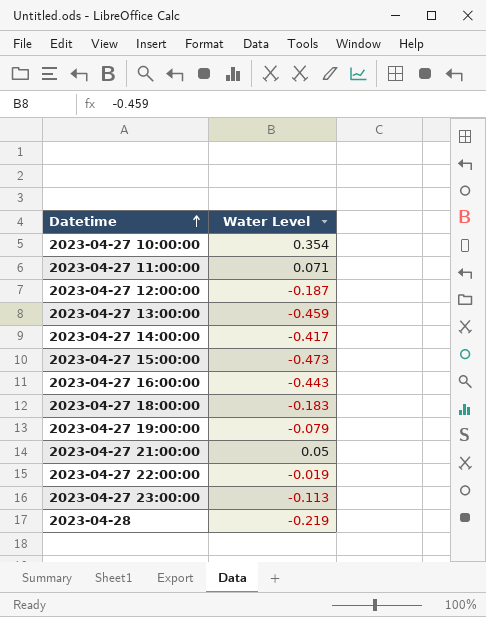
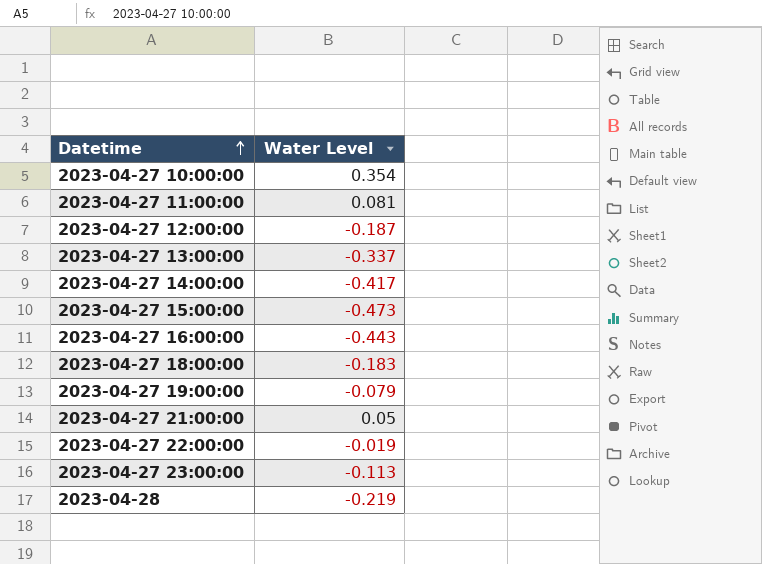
2023-04-27 11:00:00 | Water Level: 0.071 -> 0.081
2023-04-27 13:00:00 | Water Level: -0.459 -> -0.337

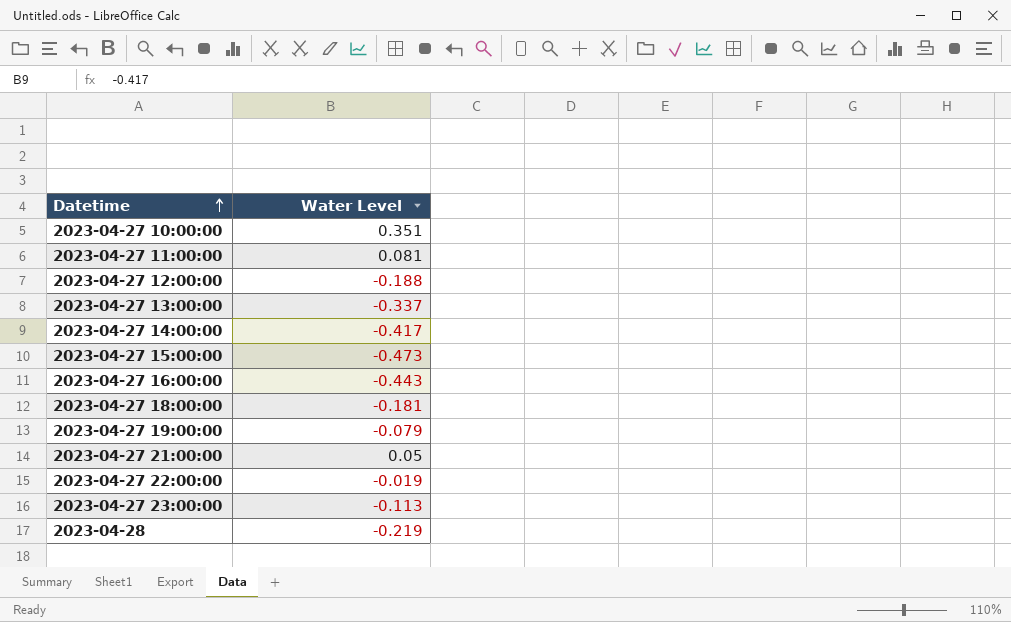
2023-04-27 10:00:00 | Water Level: 0.354 -> 0.351
2023-04-27 12:00:00 | Water Level: -0.187 -> -0.188
2023-04-27 18:00:00 | Water Level: -0.183 -> -0.181

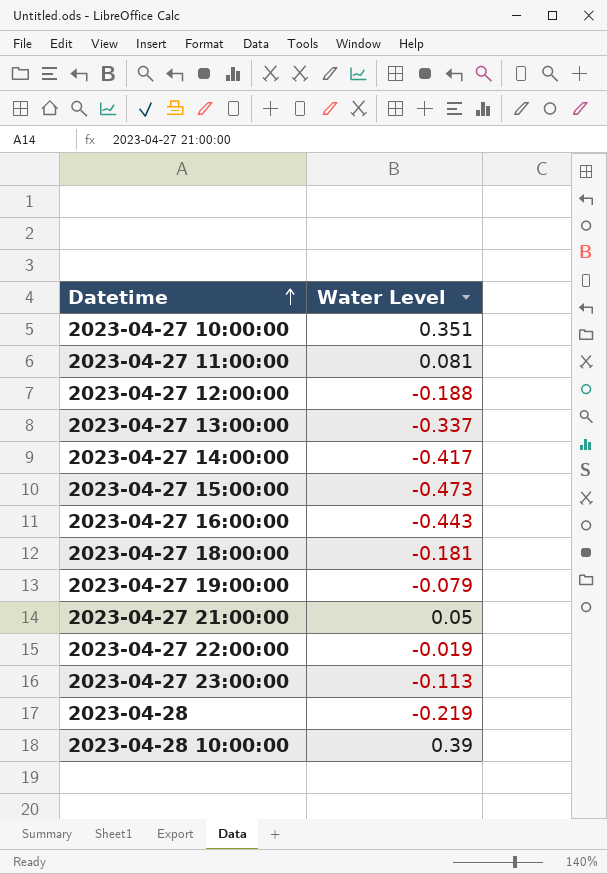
row 2023-04-28 10:00:00: none -> 0.39

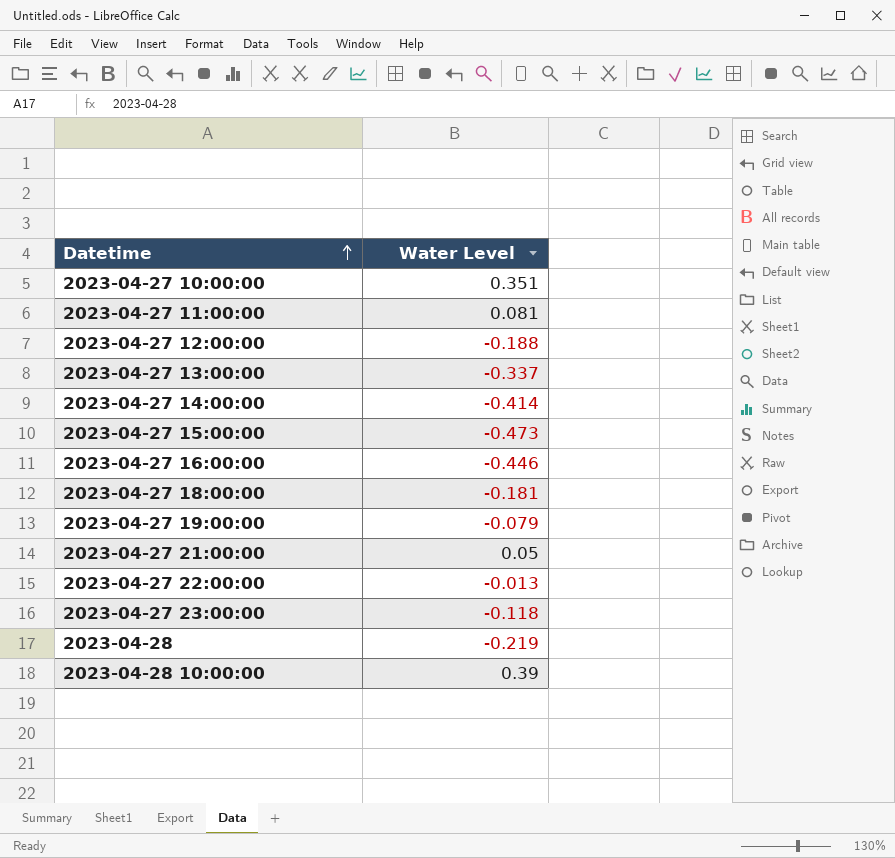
2023-04-27 14:00:00 | Water Level: -0.417 -> -0.414
2023-04-27 16:00:00 | Water Level: -0.443 -> -0.446
2023-04-27 22:00:00 | Water Level: -0.019 -> -0.013
2023-04-27 23:00:00 | Water Level: -0.113 -> -0.118

